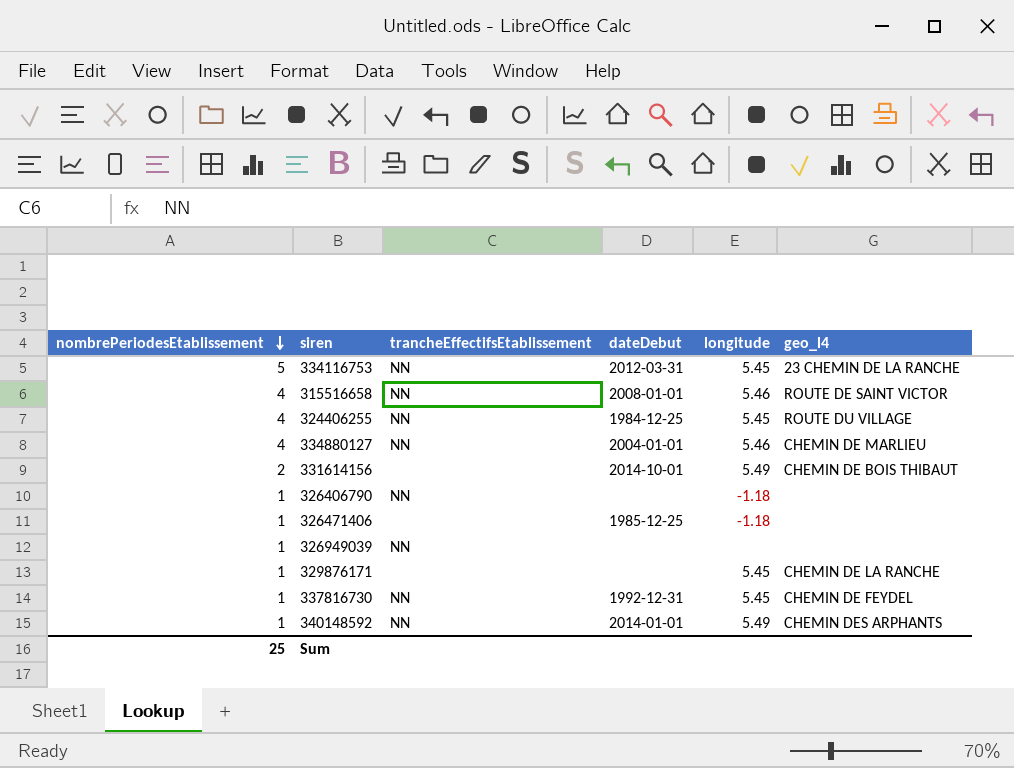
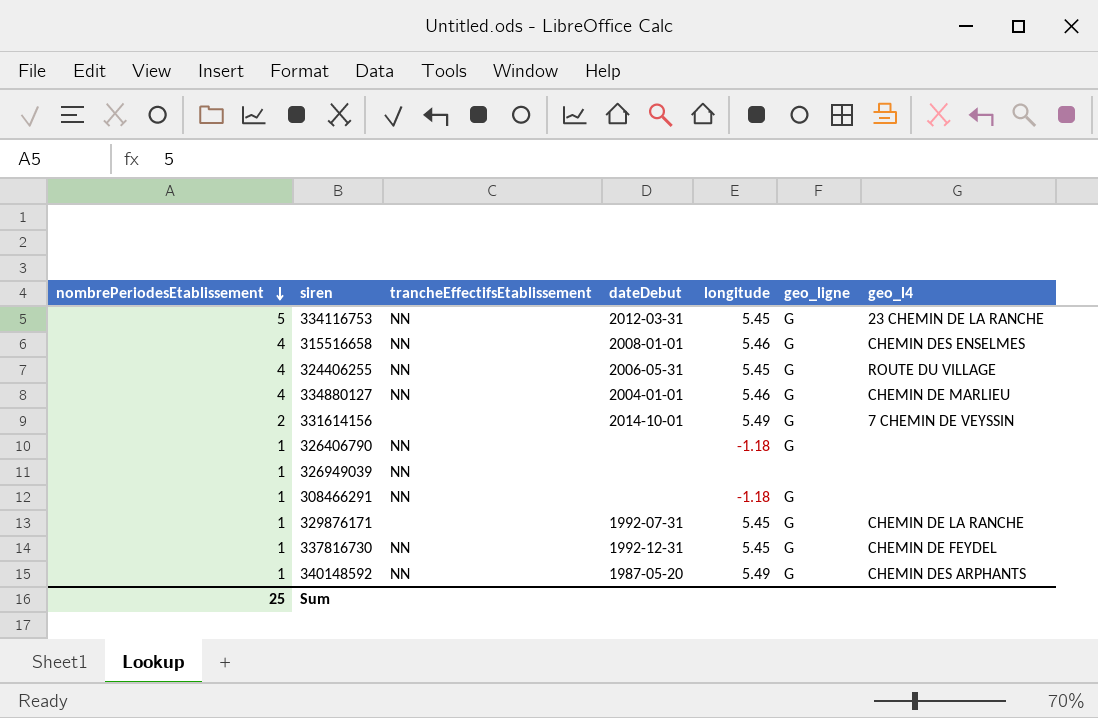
column geo_ligne | position: none -> 6
row 326471406: 1 | none | 1985-12-25 | -1.18 | none -> none
315516658 | geo_l4: ROUTE DE SAINT VICTOR -> CHEMIN DES ENSELMES
324406255 | dateDebut: 1984-12-25 -> 2006-05-31
331614156 | geo_l4: CHEMIN DE BOIS THIBAUT -> 7 CHEMIN DE VEYSSIN
row 308466291: none -> 1 | NN | none | -1.18 | G | none
329876171 | dateDebut: none -> 1992-07-31
340148592 | dateDebut: 2014-01-01 -> 1987-05-20

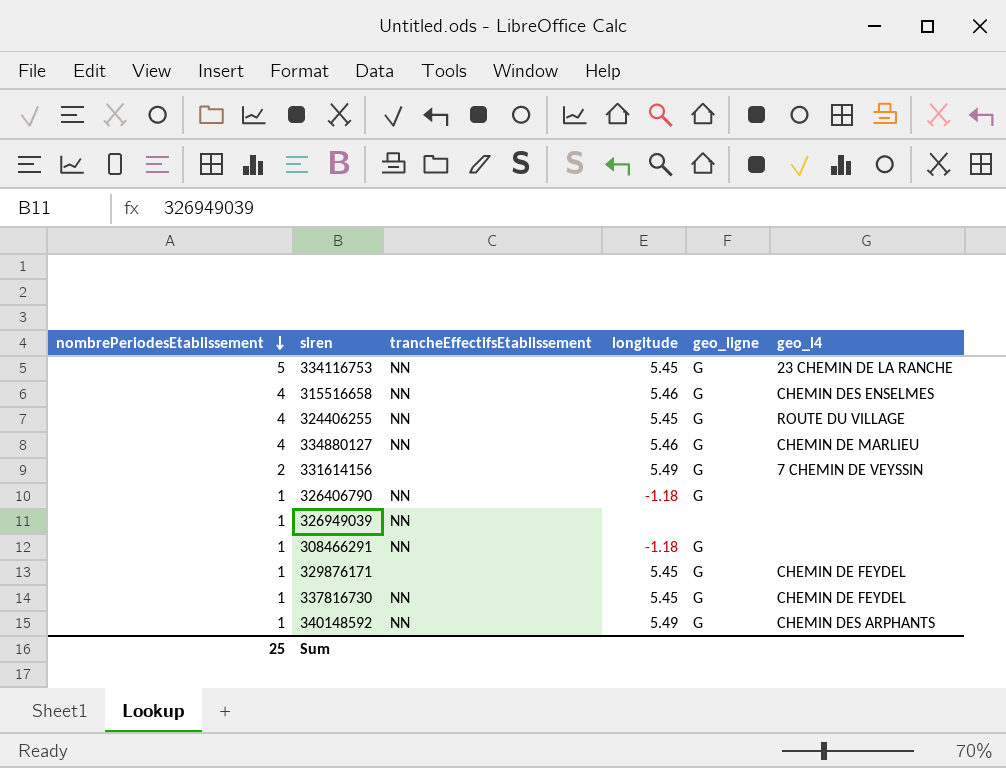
column dateDebut | position: 4 -> none
329876171 | geo_l4: CHEMIN DE LA RANCHE -> CHEMIN DE FEYDEL

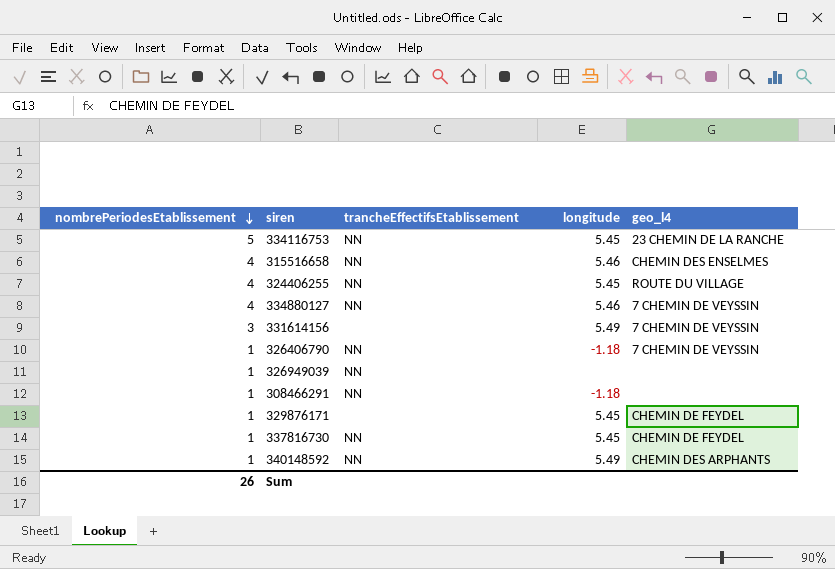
column geo_ligne | position: 5 -> none
334880127 | geo_l4: CHEMIN DE MARLIEU -> 7 CHEMIN DE VEYSSIN
331614156 | nombrePeriodesEtablissement: 2 -> 3
326406790 | geo_l4: none -> 7 CHEMIN DE VEYSSIN
Sum | nombrePeriodesEtablissement: 25 -> 26

